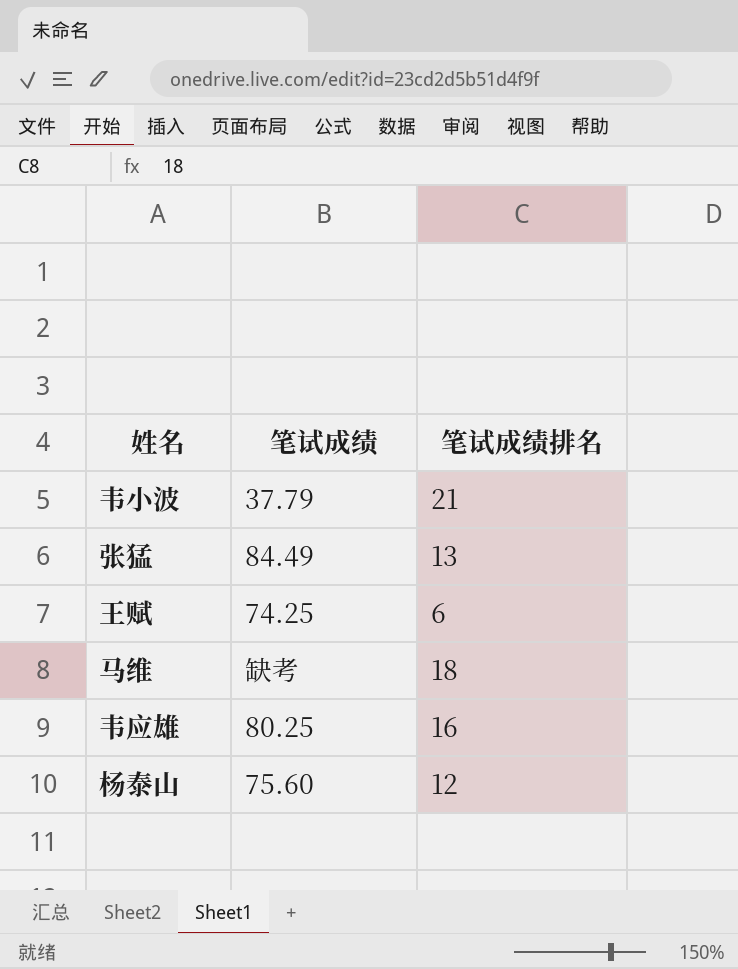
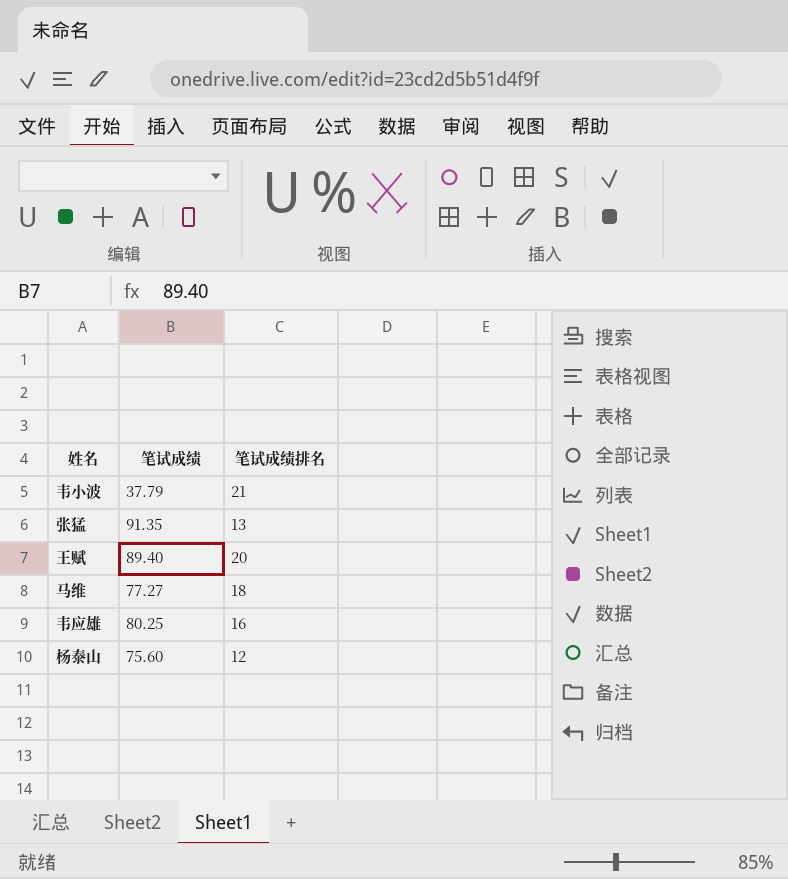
张猛 | 笔试成绩: 84.49 -> 91.35
王赋 | 笔试成绩: 74.25 -> 89.40
王赋 | 笔试成绩排名: 6 -> 20
马维 | 笔试成绩: 缺考 -> 77.27

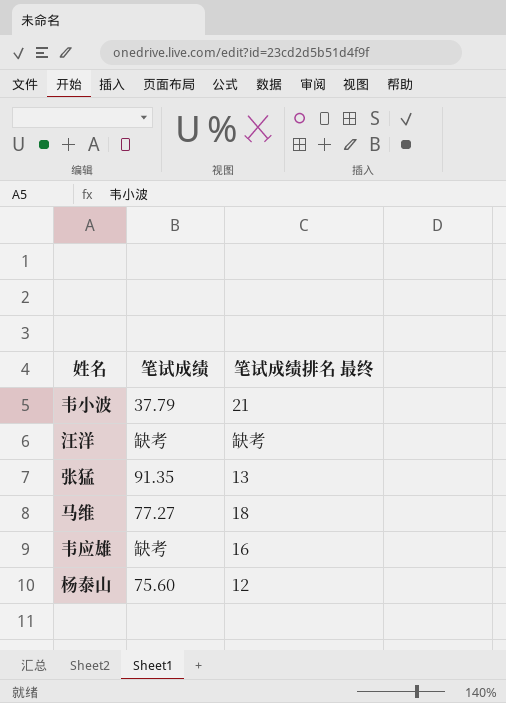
column name: 笔试成绩排名 -> 笔试成绩排名 最终
row 王赋: 89.40 | 20 -> none
row 汪洋: none -> 缺考 | 缺考
韦应雄 | 笔试成绩: 80.25 -> 缺考

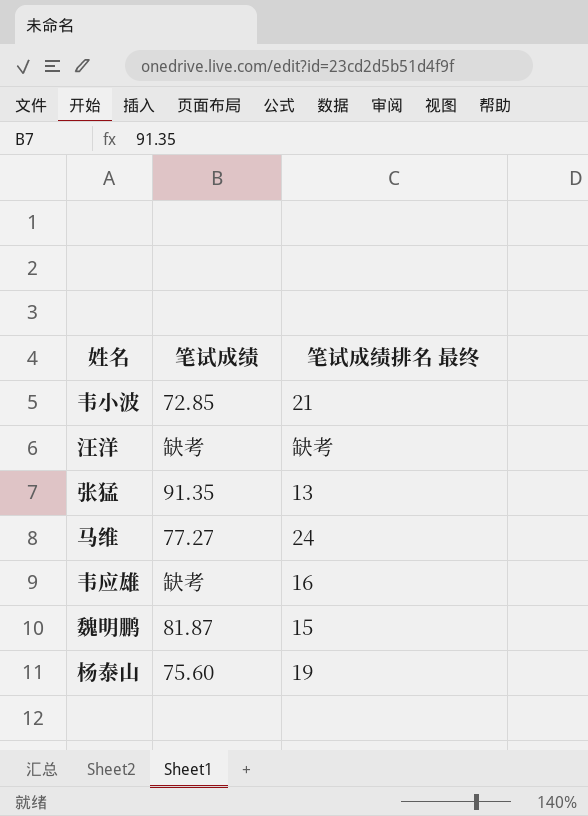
韦小波 | 笔试成绩: 37.79 -> 72.85
马维 | 笔试成绩排名 最终: 18 -> 24
row 魏明鹏: none -> 81.87 | 15
杨泰山 | 笔试成绩排名 最终: 12 -> 19

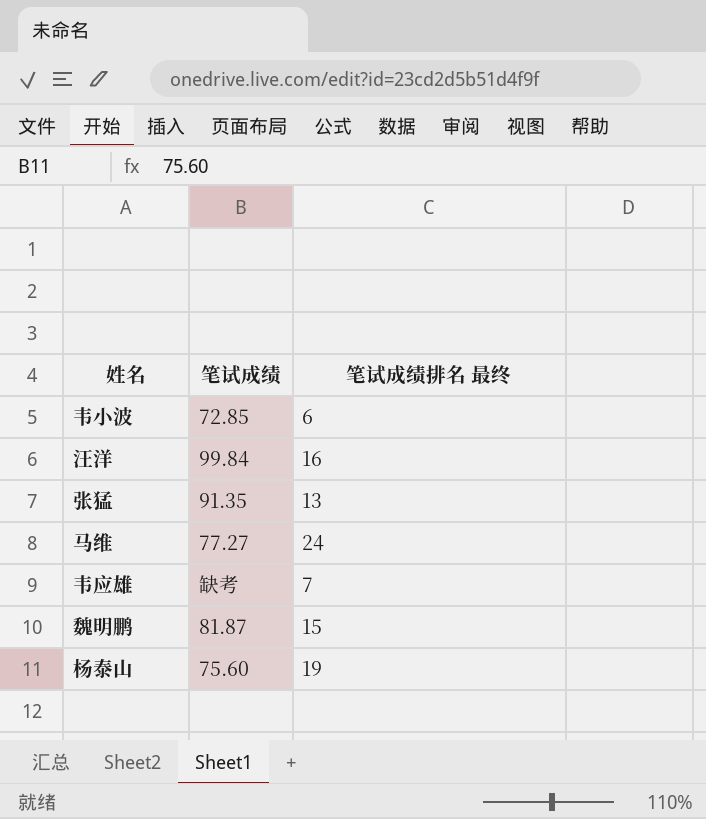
韦小波 | 笔试成绩排名 最终: 21 -> 6
汪洋 | 笔试成绩: 缺考 -> 99.84
汪洋 | 笔试成绩排名 最终: 缺考 -> 16
韦应雄 | 笔试成绩排名 最终: 16 -> 7

